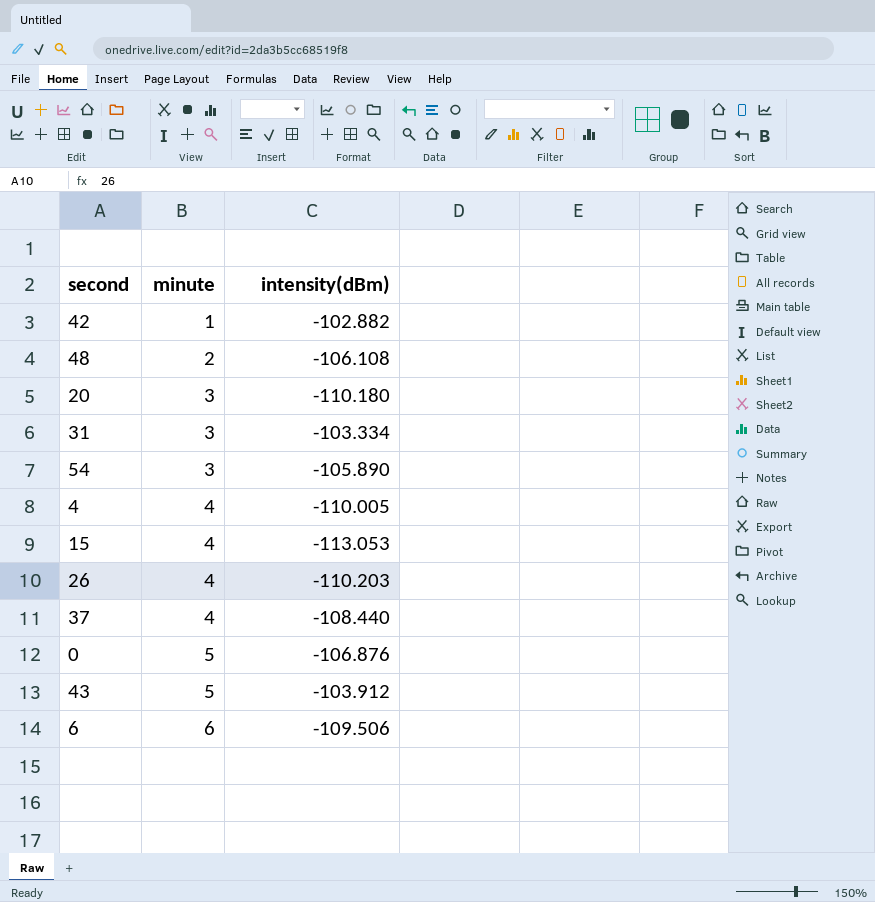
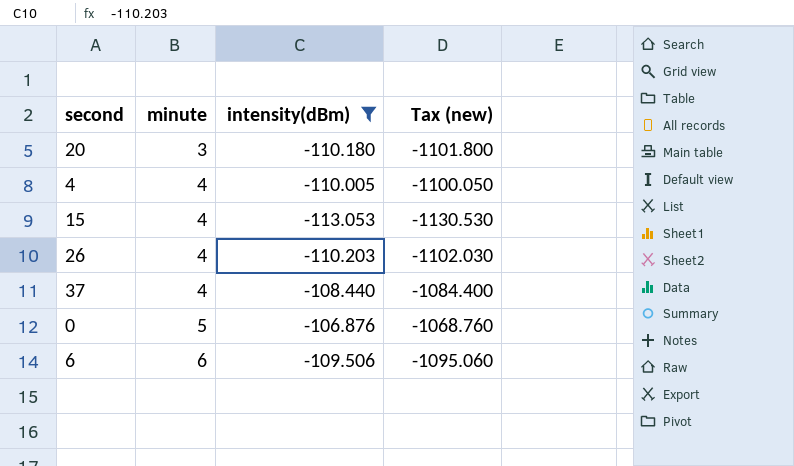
filter: none -> intensity(dBm) <= -106.876
column Tax (new) | formula: none -> [intensity(dBm)] * 10

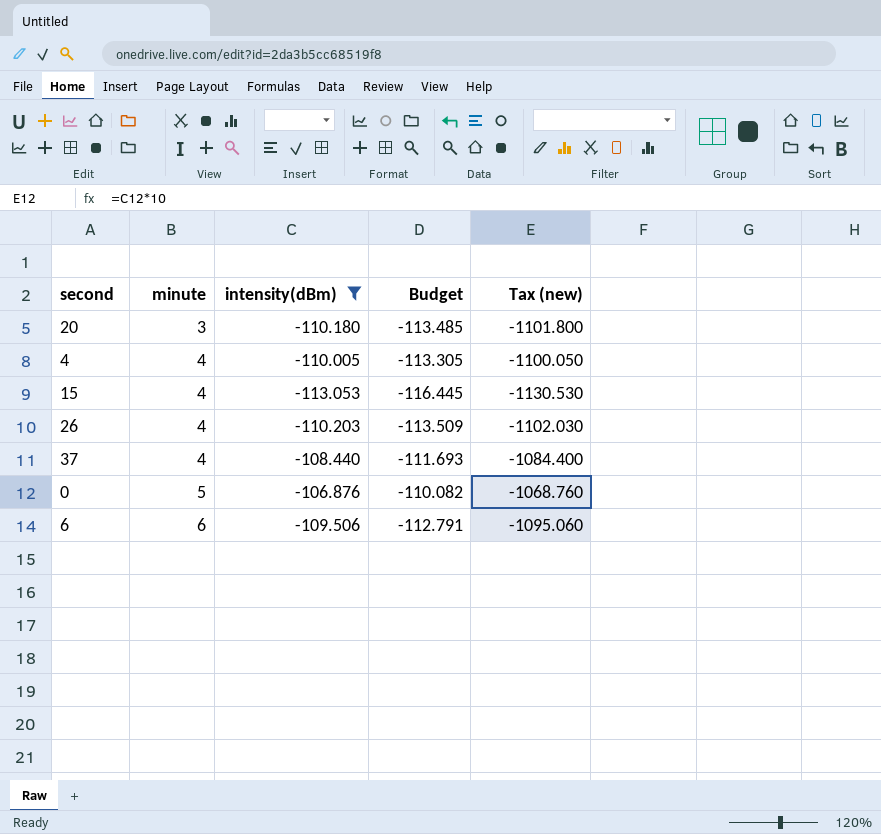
column Budget | formula: none -> [intensity(dBm)] * 1.03

